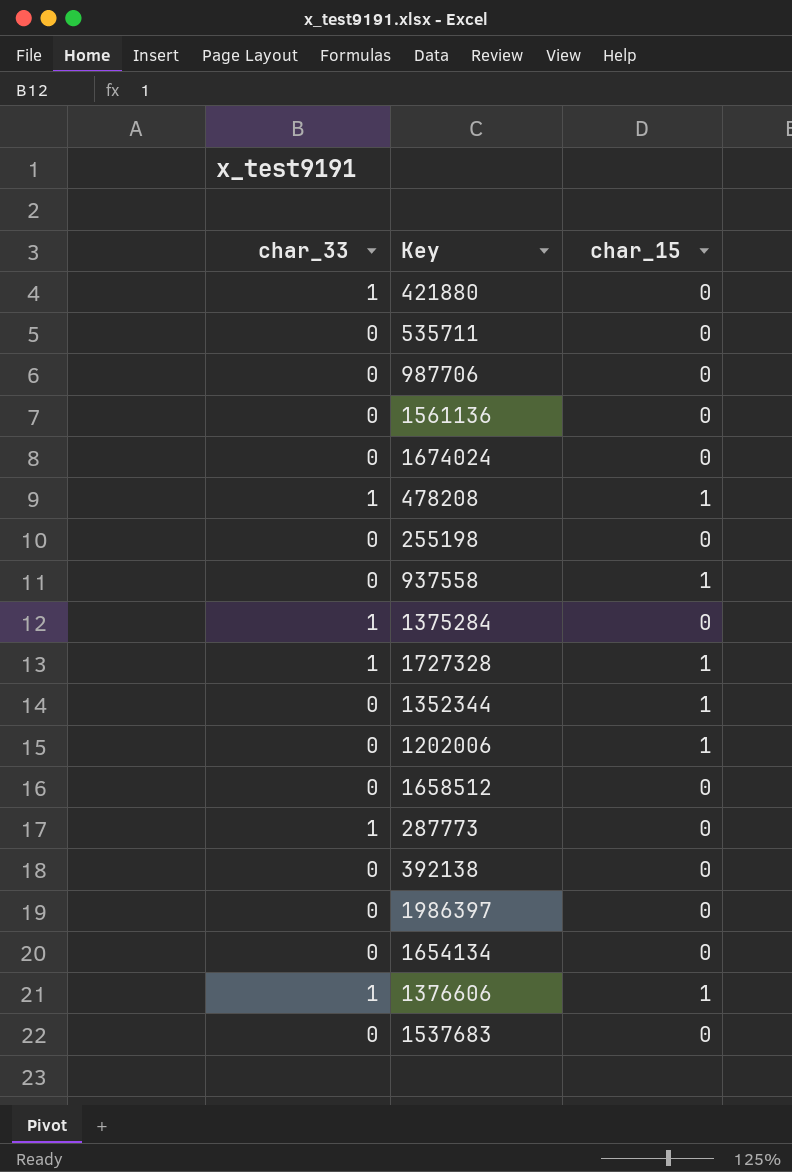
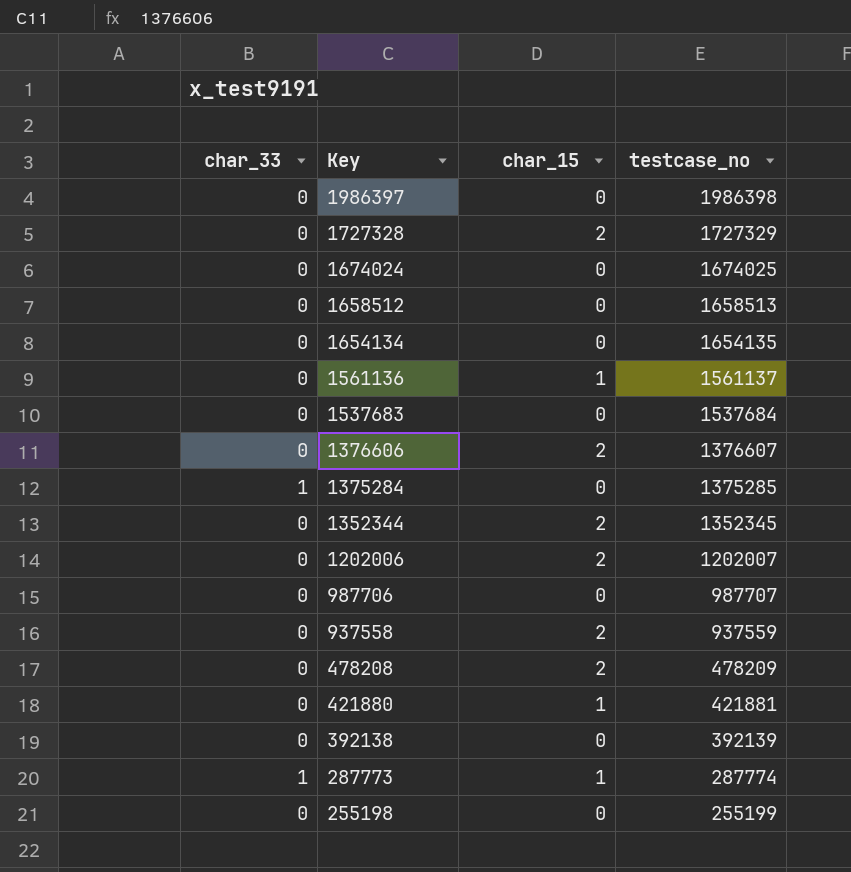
row order: none -> Key descending
column testcase_no | position: none -> 4
row 535711: 0 | 0 -> none
1727328 | char_33: 1 -> 0
1727328 | char_15: 1 -> 2
1561136 | char_15: 0 -> 1
1376606 | char_33: 1 -> 0
1376606 | char_15: 1 -> 2
1352344 | char_15: 1 -> 2
1202006 | char_15: 1 -> 2
937558 | char_15: 1 -> 2
478208 | char_33: 1 -> 0
478208 | char_15: 1 -> 2
421880 | char_33: 1 -> 0
421880 | char_15: 0 -> 1
287773 | char_15: 0 -> 1

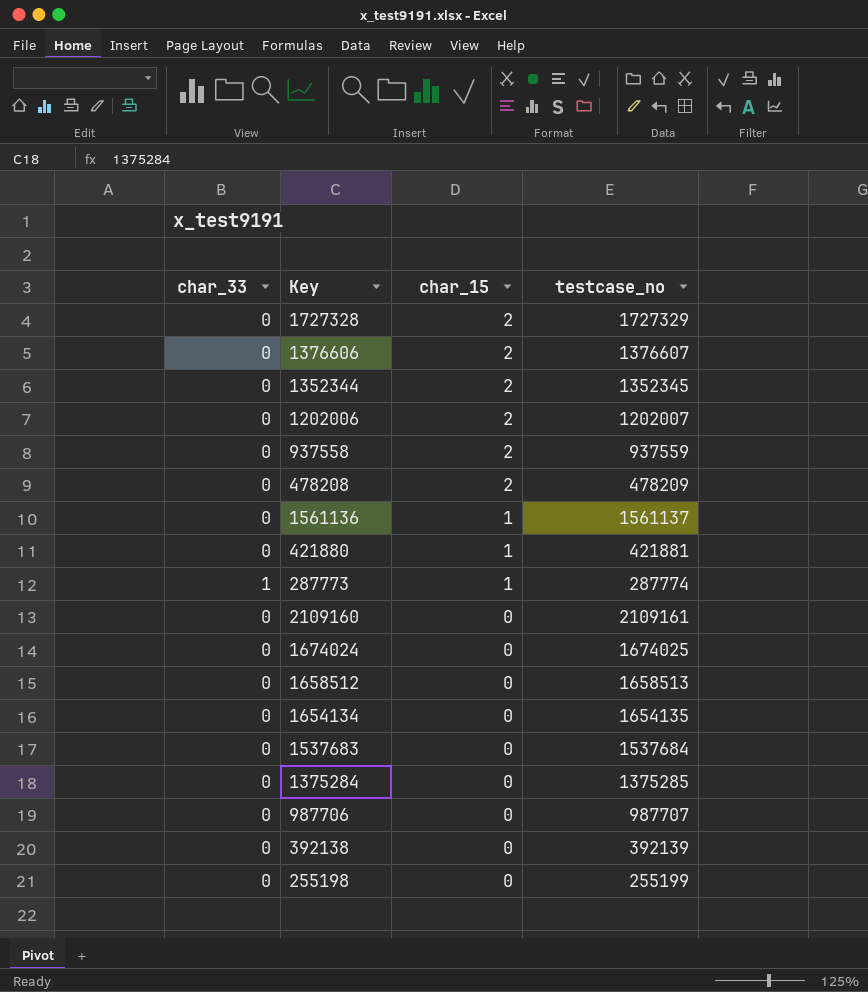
row order: Key descending -> char_15 descending
row 1986397: 0 | 0 | 1986398 -> none
row 2109160: none -> 0 | 0 | 2109161
1375284 | char_33: 1 -> 0

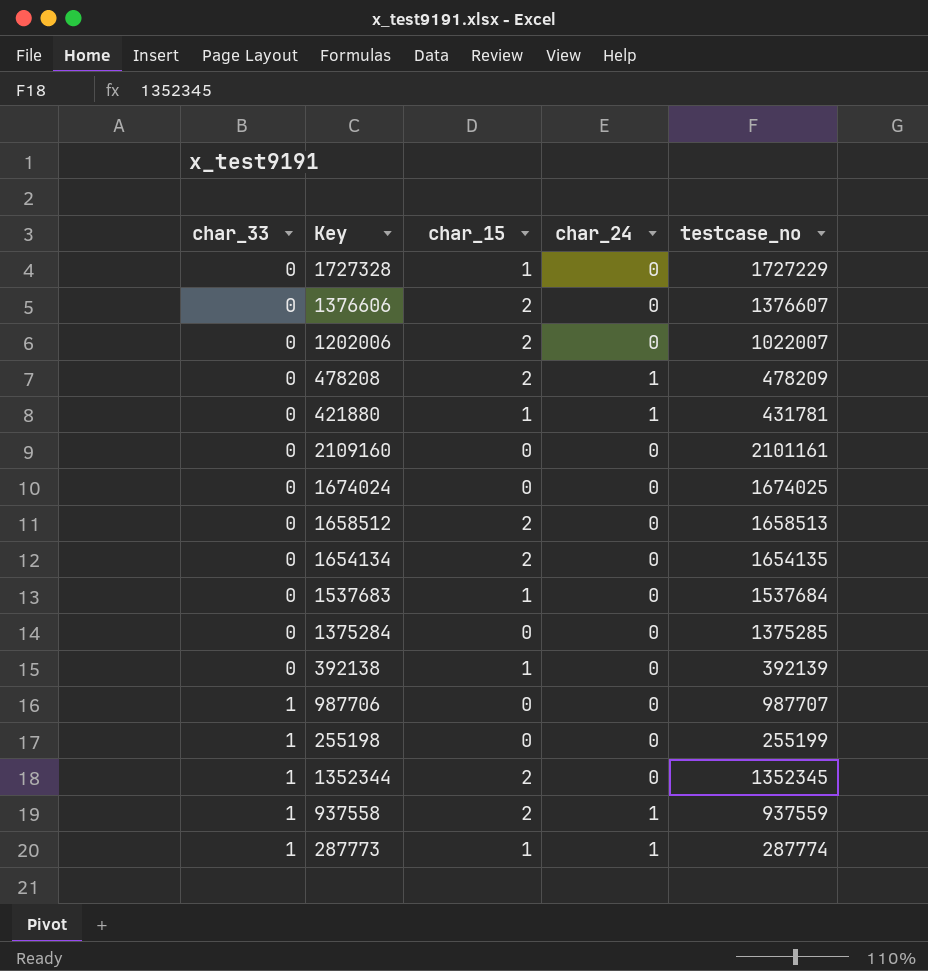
row order: char_15 descending -> char_33 ascending
column char_24 | position: none -> 4
row 1561136: 0 | 1 | 1561137 -> none
1727328 | char_15: 2 -> 1
1727328 | testcase_no: 1727329 -> 1727229
1202006 | testcase_no: 1202007 -> 1022007
421880 | testcase_no: 421881 -> 431781
2109160 | testcase_no: 2109161 -> 2101161
1658512 | char_15: 0 -> 2
1654134 | char_15: 0 -> 2
1537683 | char_15: 0 -> 1
392138 | char_15: 0 -> 1
987706 | char_33: 0 -> 1
255198 | char_33: 0 -> 1
1352344 | char_33: 0 -> 1
937558 | char_33: 0 -> 1

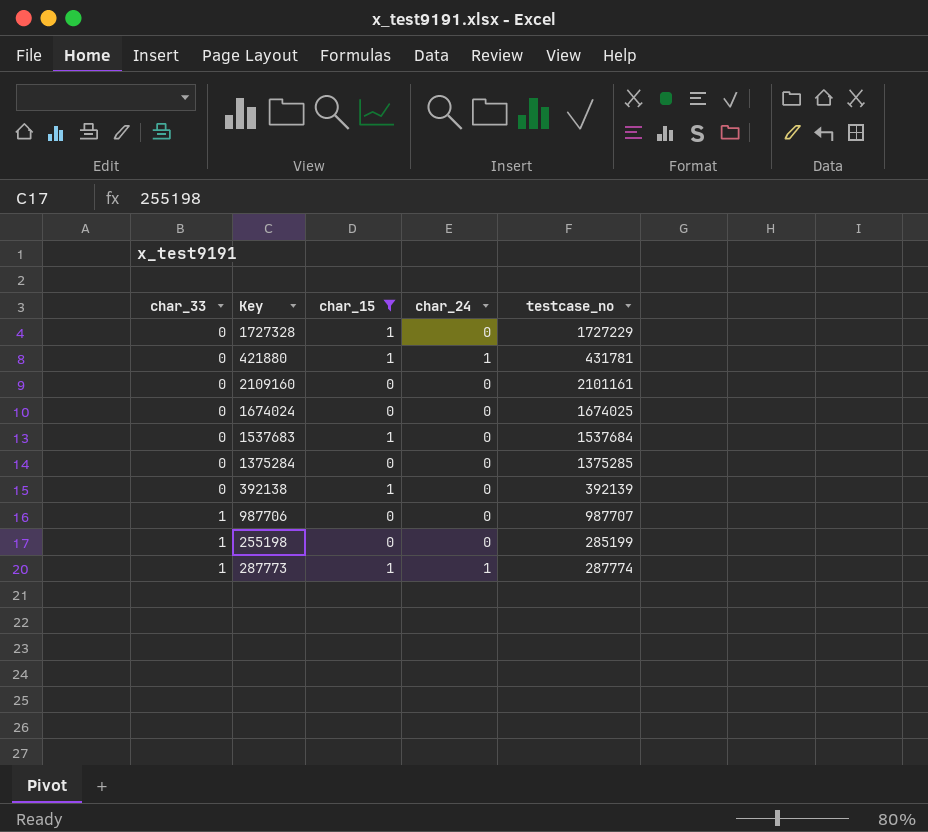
filter: none -> char_15 != 2
255198 | testcase_no: 255199 -> 285199

